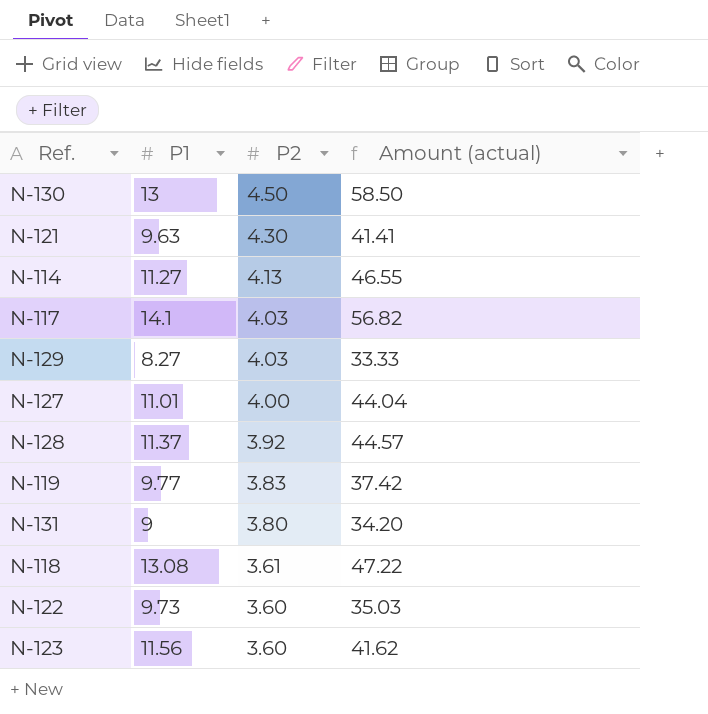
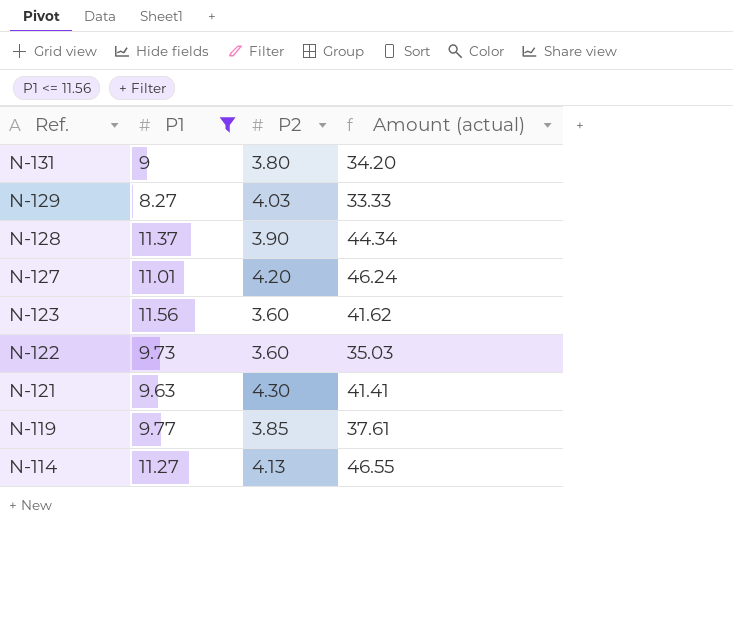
filter: none -> P1 <= 11.56
row order: P2 descending -> Ref. descending
N-128 | P2: 3.92 -> 3.90
N-128 | Amount (actual): 44.57 -> 44.34
N-127 | P2: 4.00 -> 4.20
N-127 | Amount (actual): 44.04 -> 46.24
N-119 | P2: 3.83 -> 3.85
N-119 | Amount (actual): 37.42 -> 37.61

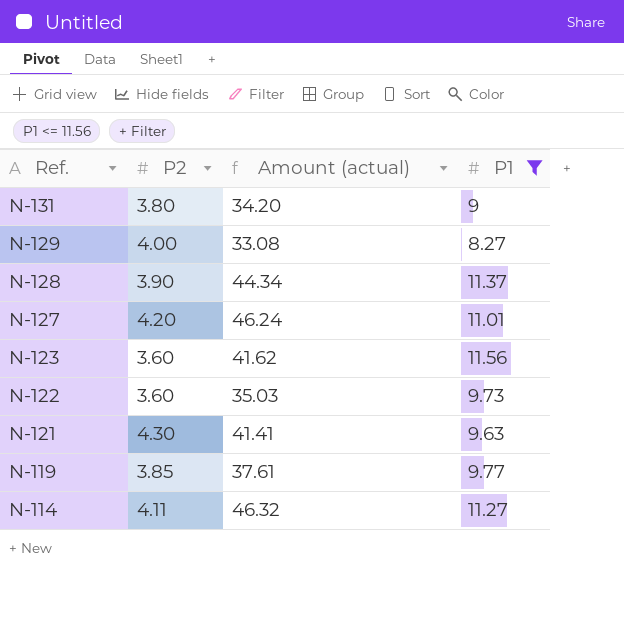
column P1 | position: 2 -> 4
N-129 | P2: 4.03 -> 4.00
N-129 | Amount (actual): 33.33 -> 33.08
N-114 | P2: 4.13 -> 4.11
N-114 | Amount (actual): 46.55 -> 46.32

